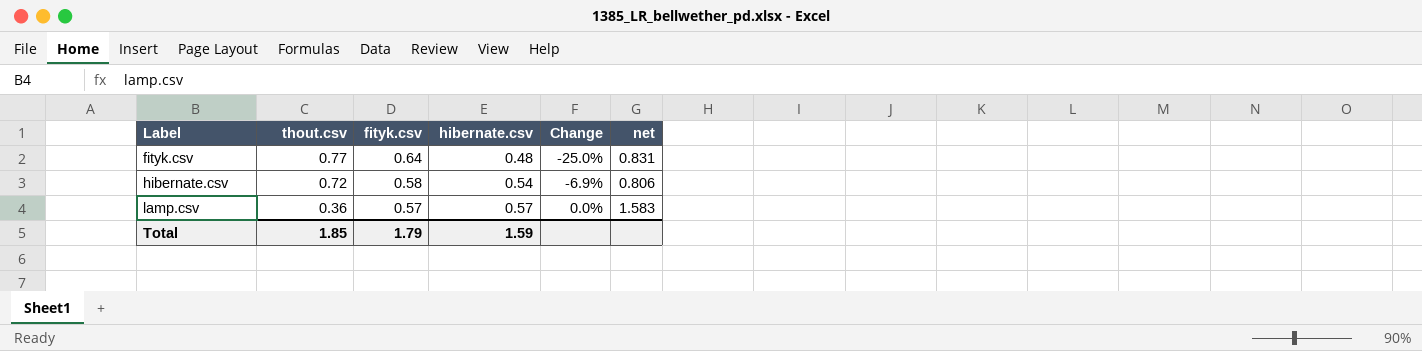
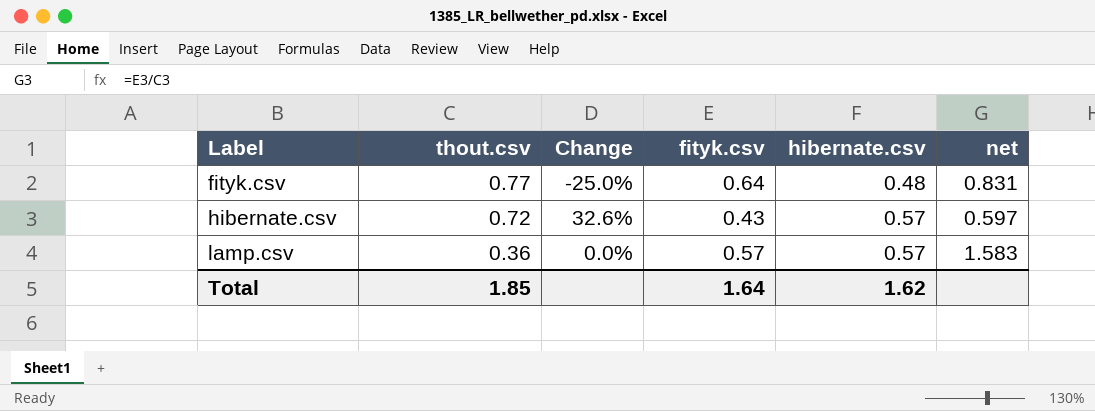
column Change | position: 5 -> 3
hibernate.csv | Change: -6.9% -> 32.6%
hibernate.csv | fityk.csv: 0.58 -> 0.43
hibernate.csv | hibernate.csv: 0.54 -> 0.57
hibernate.csv | net: 0.806 -> 0.597
Total | fityk.csv: 1.79 -> 1.64
Total | hibernate.csv: 1.59 -> 1.62

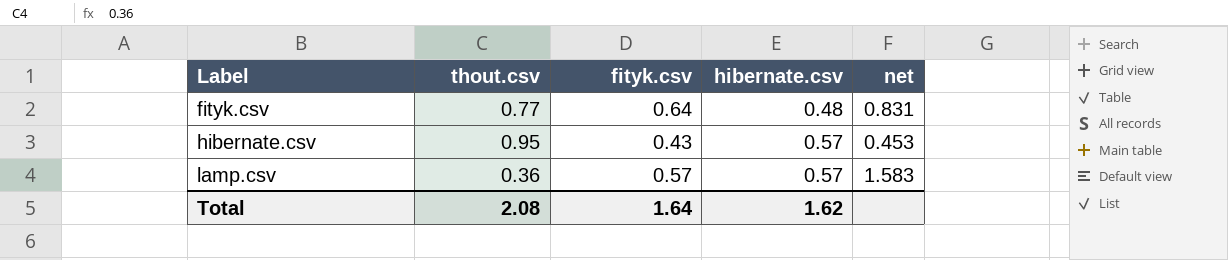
column Change | formula: ([hibernate.csv] - [fityk.csv]) / [fityk.csv] -> none
hibernate.csv | thout.csv: 0.72 -> 0.95
hibernate.csv | net: 0.597 -> 0.453
Total | thout.csv: 1.85 -> 2.08

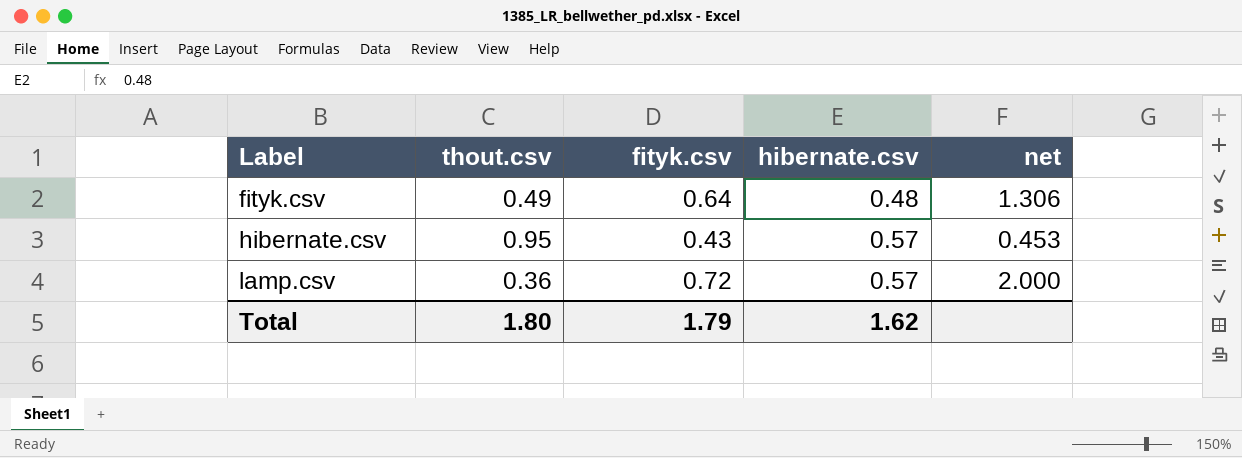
fityk.csv | thout.csv: 0.77 -> 0.49
fityk.csv | net: 0.831 -> 1.306
lamp.csv | fityk.csv: 0.57 -> 0.72
lamp.csv | net: 1.583 -> 2.000
Total | thout.csv: 2.08 -> 1.80
Total | fityk.csv: 1.64 -> 1.79

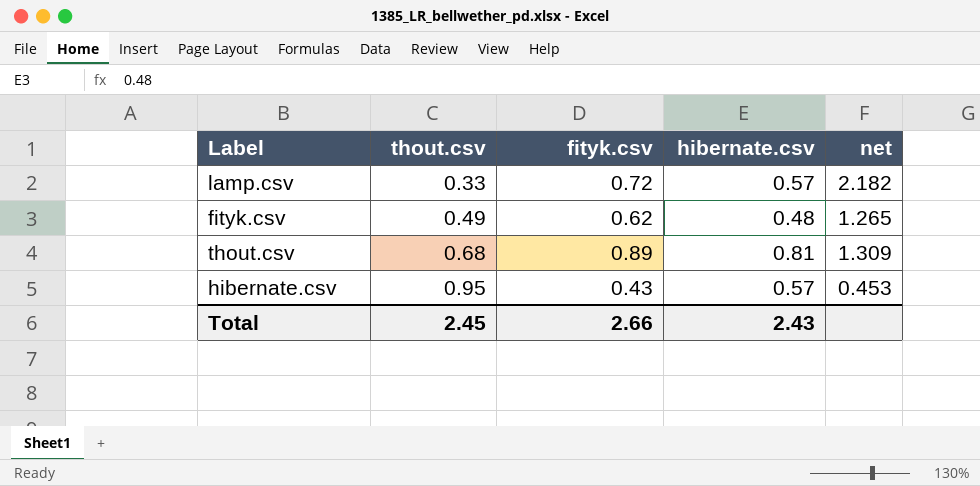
row order: Label ascending -> thout.csv ascending
lamp.csv | thout.csv: 0.36 -> 0.33
lamp.csv | net: 2.000 -> 2.182
fityk.csv | fityk.csv: 0.64 -> 0.62
fityk.csv | net: 1.306 -> 1.265
row thout.csv: none -> 0.68 | 0.89 | 0.81 | 1.309
Total | thout.csv: 1.80 -> 2.45
Total | fityk.csv: 1.79 -> 2.66
Total | hibernate.csv: 1.62 -> 2.43

